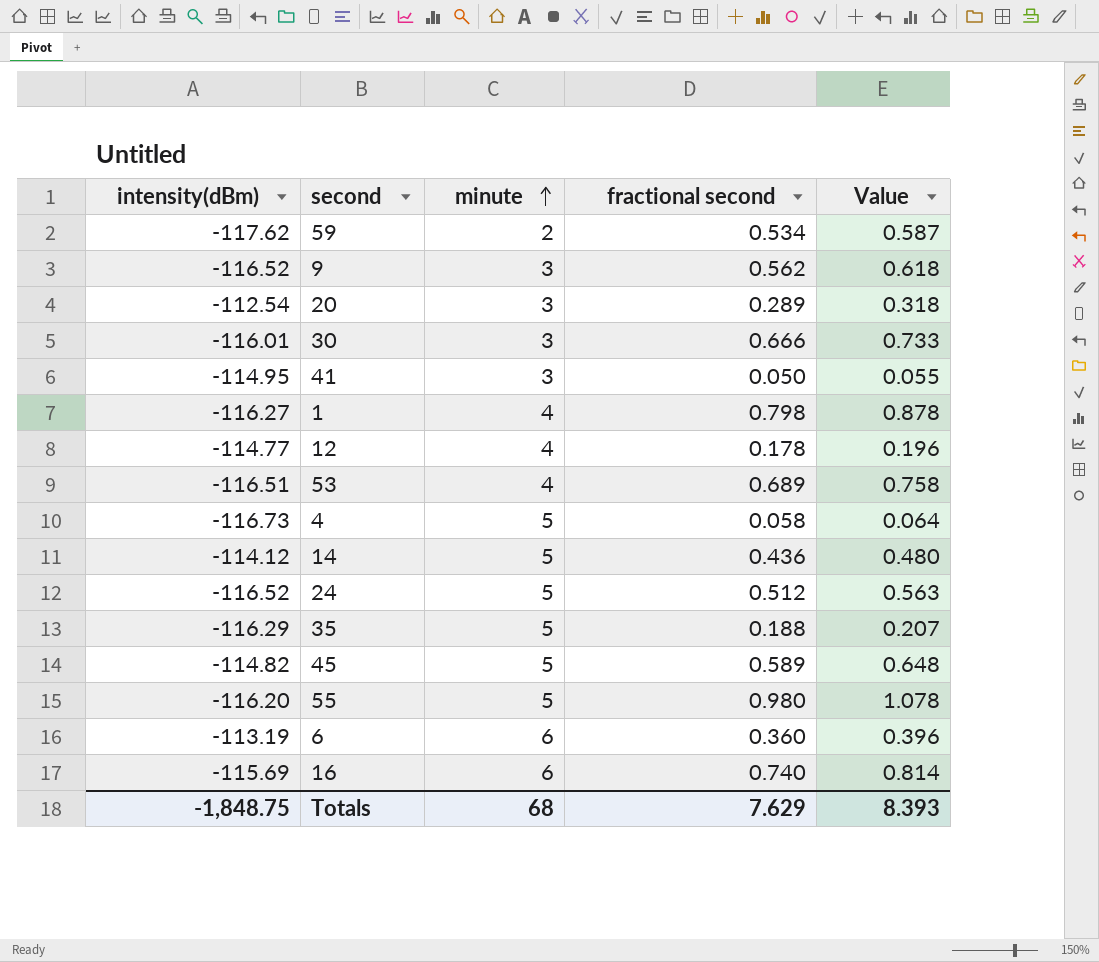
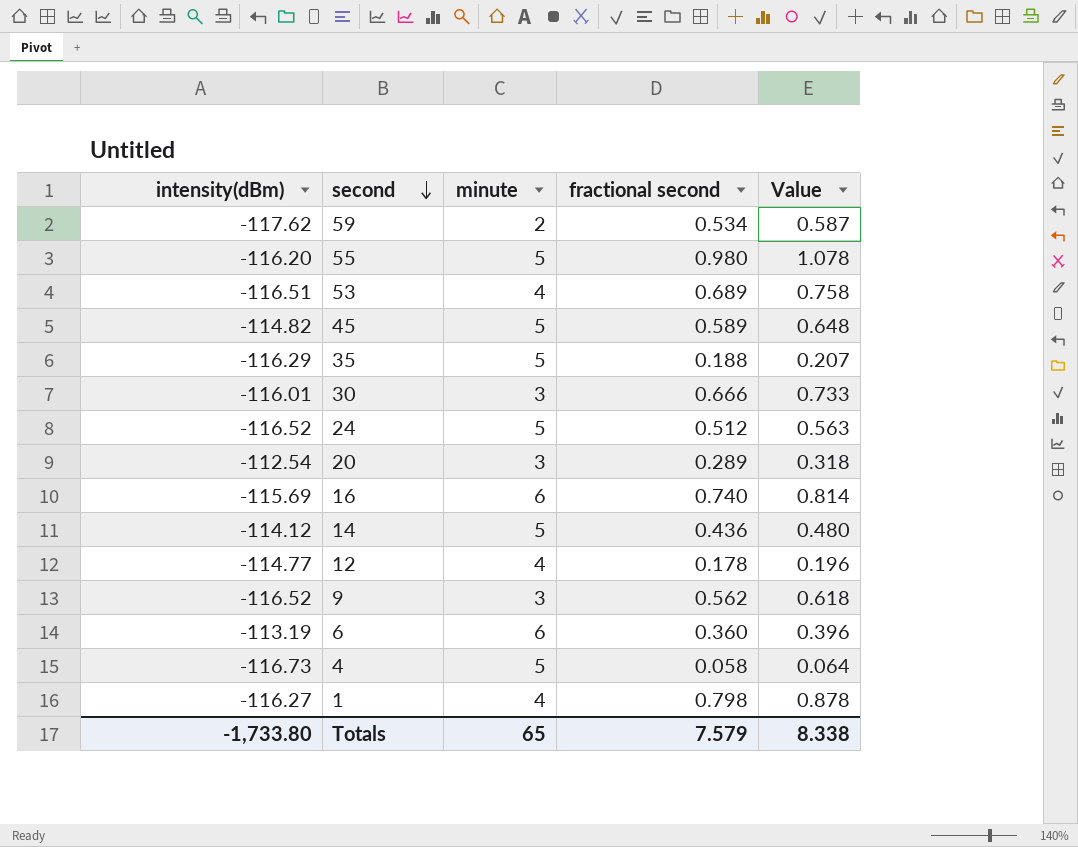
row order: minute ascending -> second descending
row 41: -114.95 | 3 | 0.050 | 0.055 -> none
Totals | intensity(dBm): -1,848.75 -> -1,733.80
Totals | minute: 68 -> 65
Totals | fractional second: 7.629 -> 7.579
Totals | Value: 8.393 -> 8.338

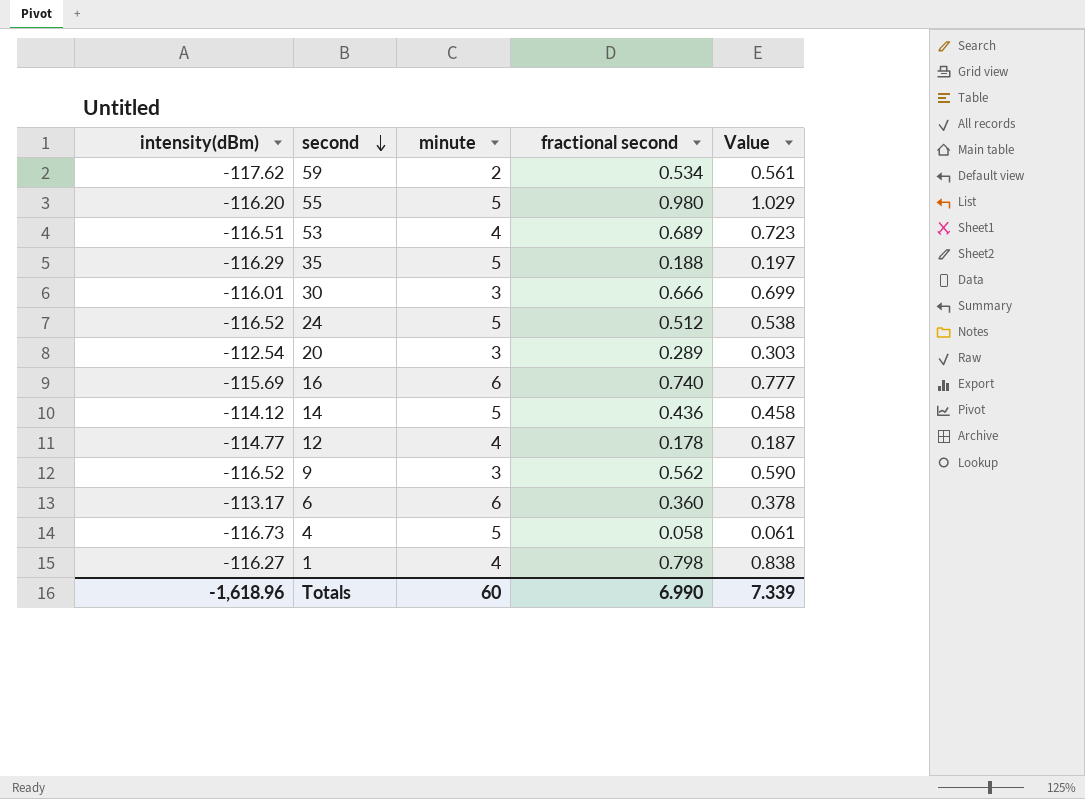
column Value | formula: [fractional second] * 1.1 -> [fractional second] * 1.05
row 45: -114.82 | 5 | 0.589 | 0.648 -> none
6 | intensity(dBm): -113.19 -> -113.17
Totals | intensity(dBm): -1,733.80 -> -1,618.96
Totals | minute: 65 -> 60
Totals | fractional second: 7.579 -> 6.990
Totals | Value: 8.338 -> 7.339

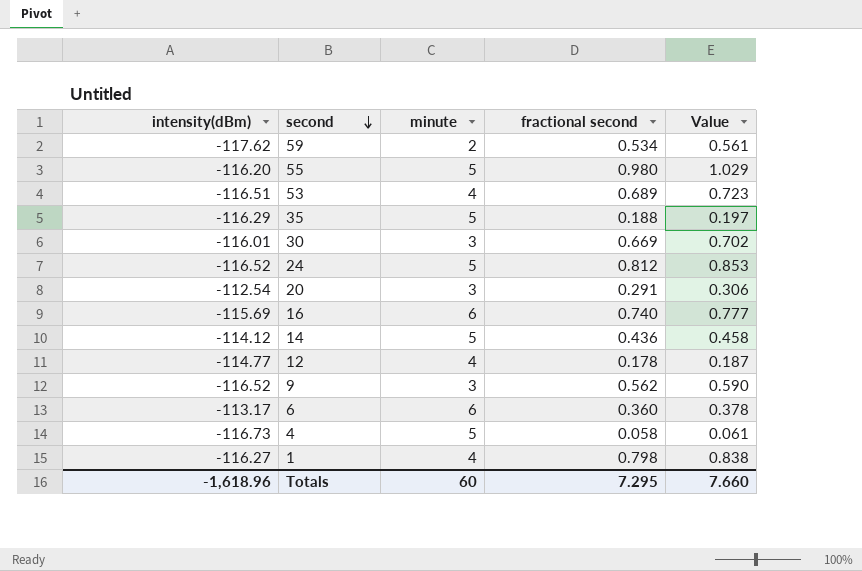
30 | fractional second: 0.666 -> 0.669
30 | Value: 0.699 -> 0.702
24 | fractional second: 0.512 -> 0.812
24 | Value: 0.538 -> 0.853
20 | fractional second: 0.289 -> 0.291
20 | Value: 0.303 -> 0.306
Totals | fractional second: 6.990 -> 7.295
Totals | Value: 7.339 -> 7.660

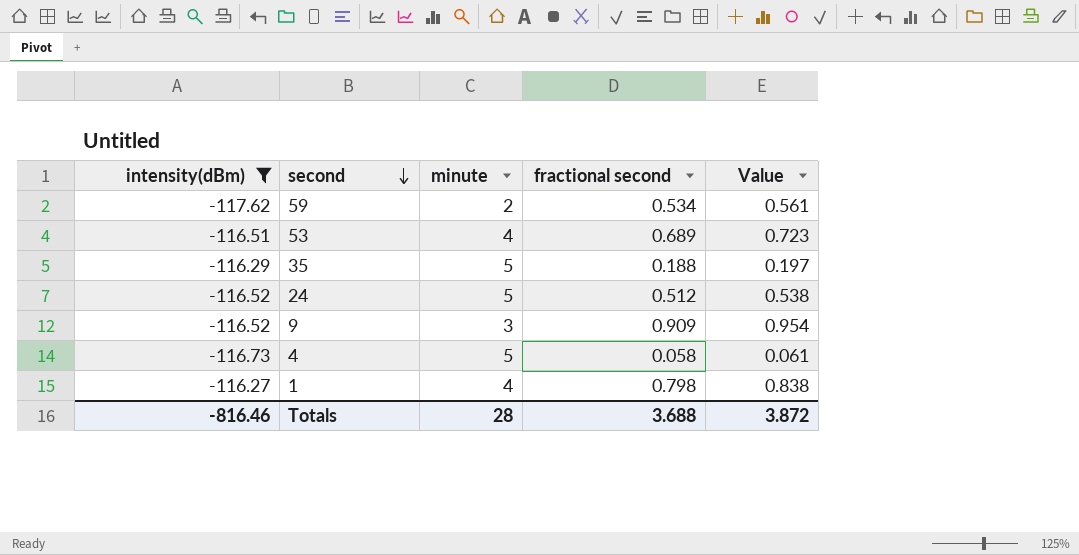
filter: none -> intensity(dBm) <= -116.27
24 | fractional second: 0.812 -> 0.512
24 | Value: 0.853 -> 0.538
9 | fractional second: 0.562 -> 0.909
9 | Value: 0.590 -> 0.954
Totals | intensity(dBm): -1,618.96 -> -816.46
Totals | minute: 60 -> 28
Totals | fractional second: 7.295 -> 3.688
Totals | Value: 7.660 -> 3.872

